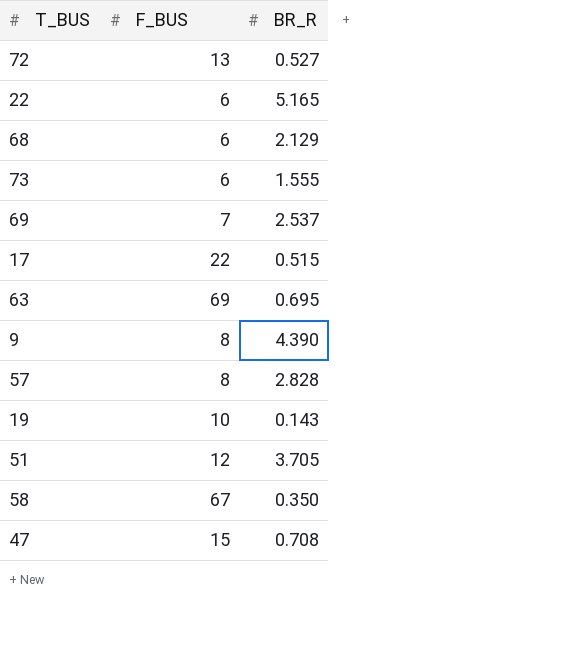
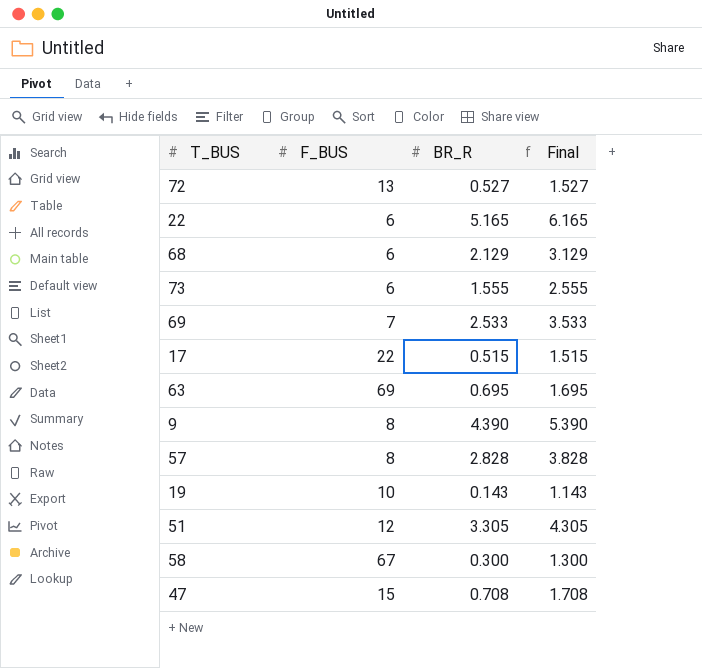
column Final | formula: none -> [BR_R] + 1
69 | BR_R: 2.537 -> 2.533
51 | BR_R: 3.705 -> 3.305
58 | BR_R: 0.350 -> 0.300

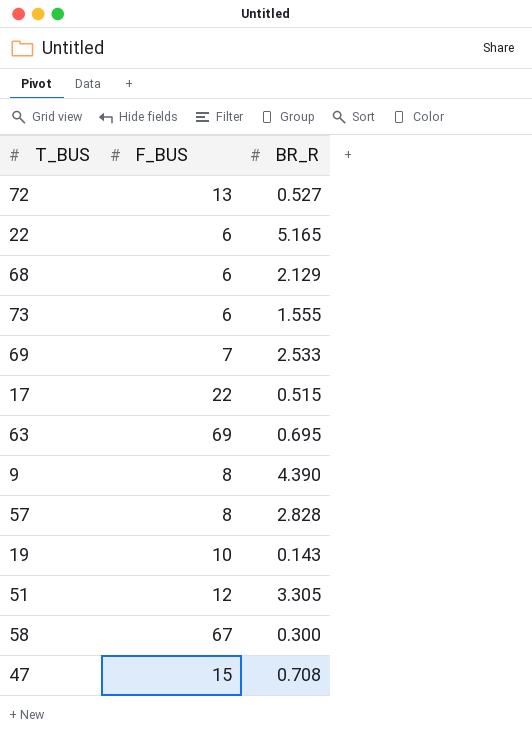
column Final | formula: [BR_R] + 1 -> none

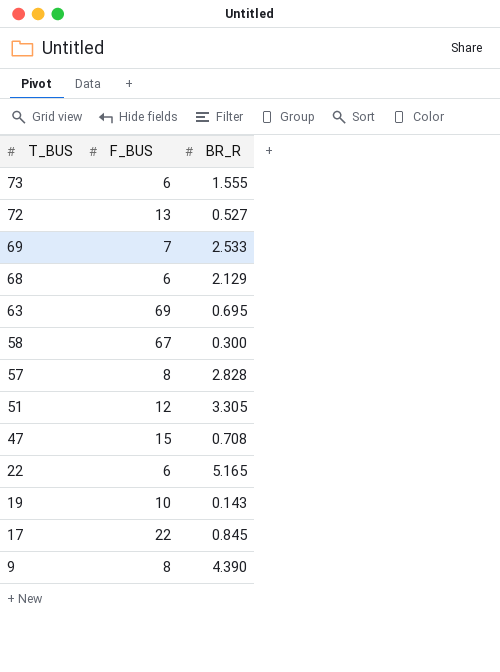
row order: none -> T_BUS descending
17 | BR_R: 0.515 -> 0.845

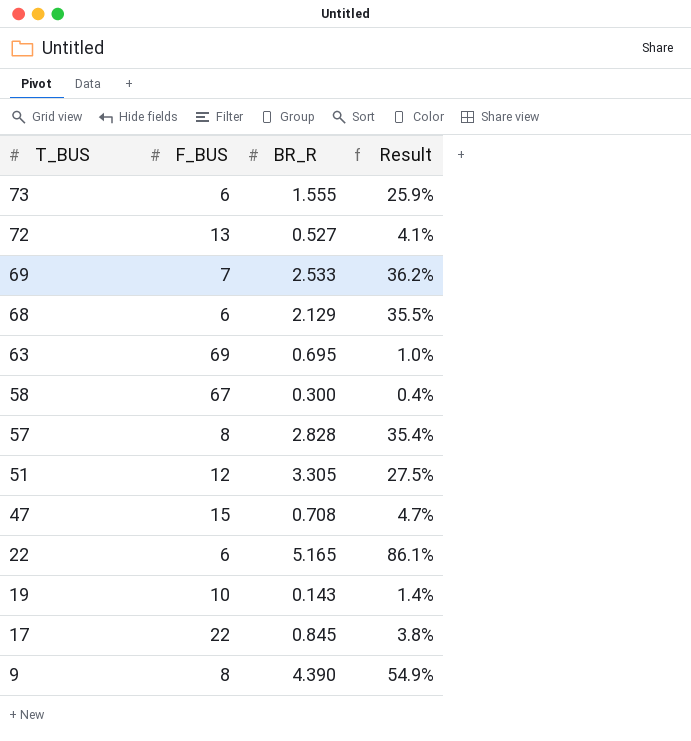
column Result | formula: none -> [BR_R] / [F_BUS]

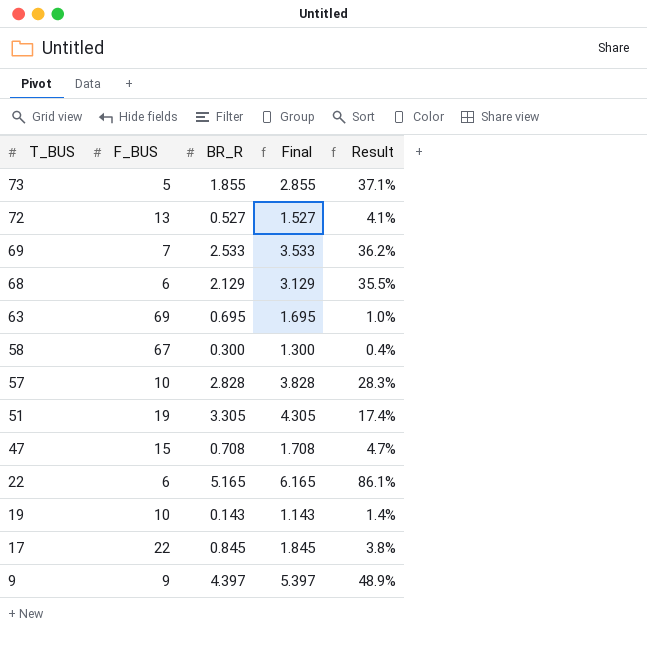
column Final | formula: none -> [BR_R] + 1
73 | F_BUS: 6 -> 5
73 | BR_R: 1.555 -> 1.855
73 | Result: 25.9% -> 37.1%
57 | F_BUS: 8 -> 10
57 | Result: 35.4% -> 28.3%
51 | F_BUS: 12 -> 19
51 | Result: 27.5% -> 17.4%
9 | F_BUS: 8 -> 9
9 | BR_R: 4.390 -> 4.397
9 | Result: 54.9% -> 48.9%

